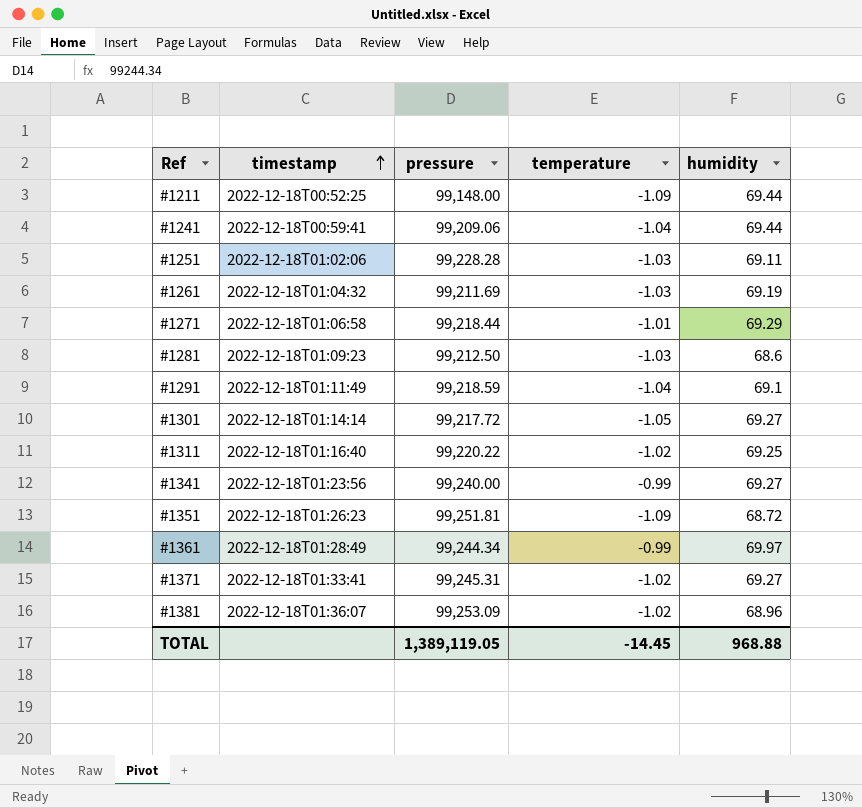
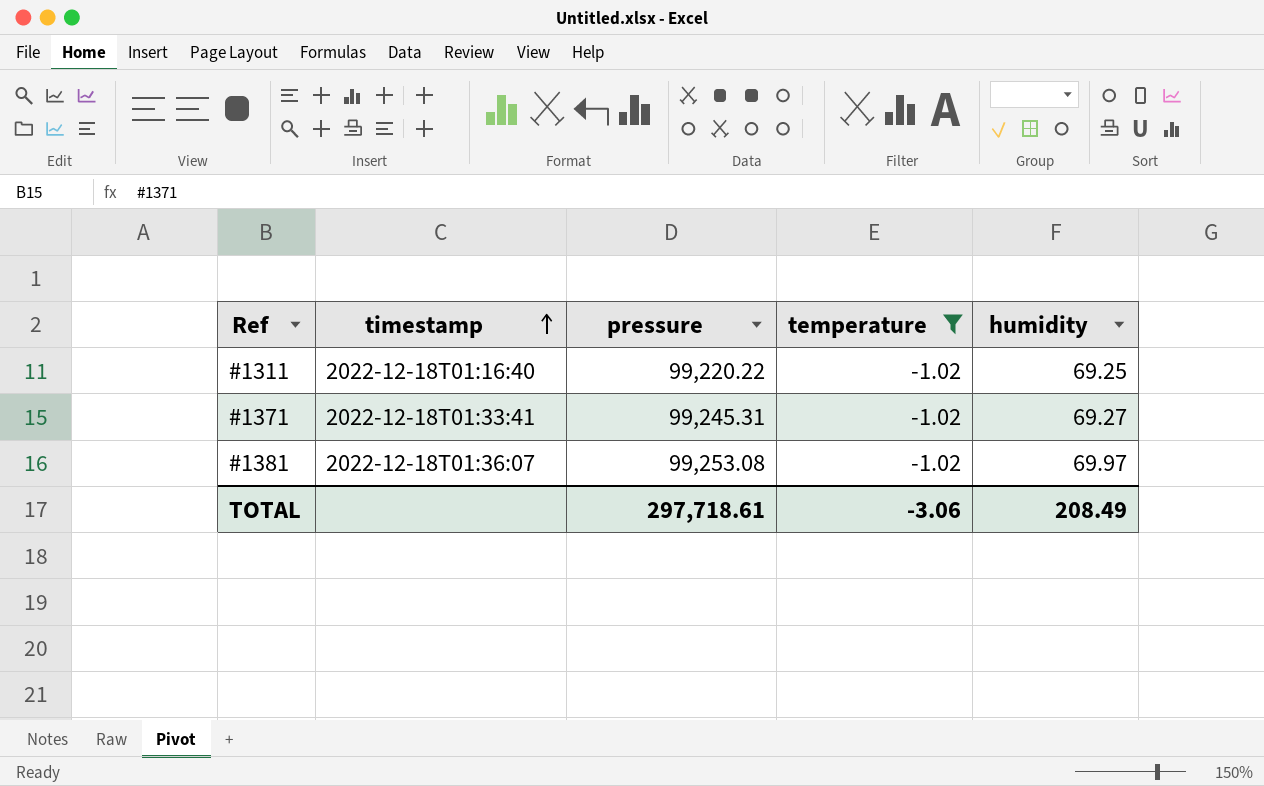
filter: none -> temperature = -1.02
#1381 | pressure: 99,253.09 -> 99,253.08
#1381 | humidity: 68.96 -> 69.97
TOTAL | pressure: 1,389,119.05 -> 297,718.61
TOTAL | temperature: -14.45 -> -3.06
TOTAL | humidity: 968.88 -> 208.49

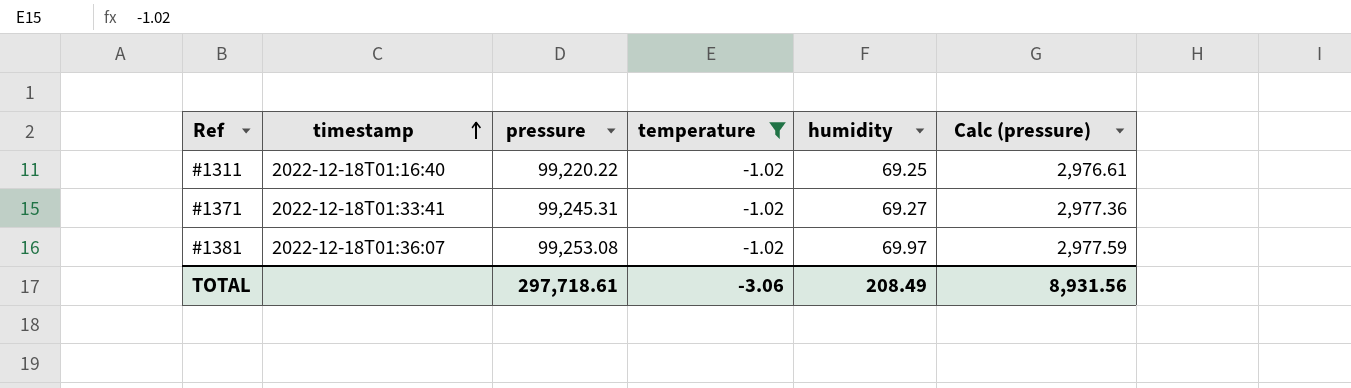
column Calc (pressure) | formula: none -> [pressure] * 0.03

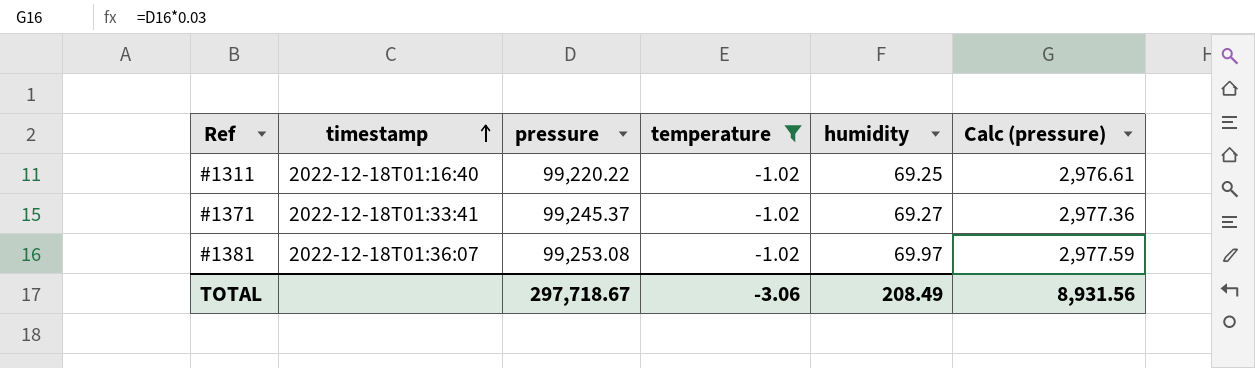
#1371 | pressure: 99,245.31 -> 99,245.37
TOTAL | pressure: 297,718.61 -> 297,718.67

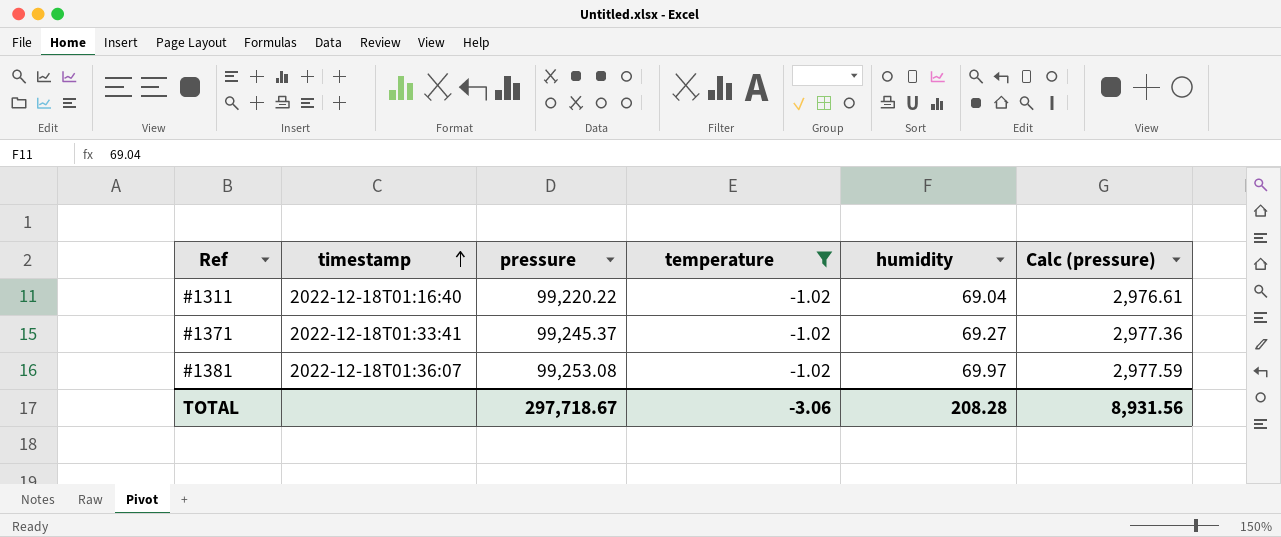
#1311 | humidity: 69.25 -> 69.04
TOTAL | humidity: 208.49 -> 208.28

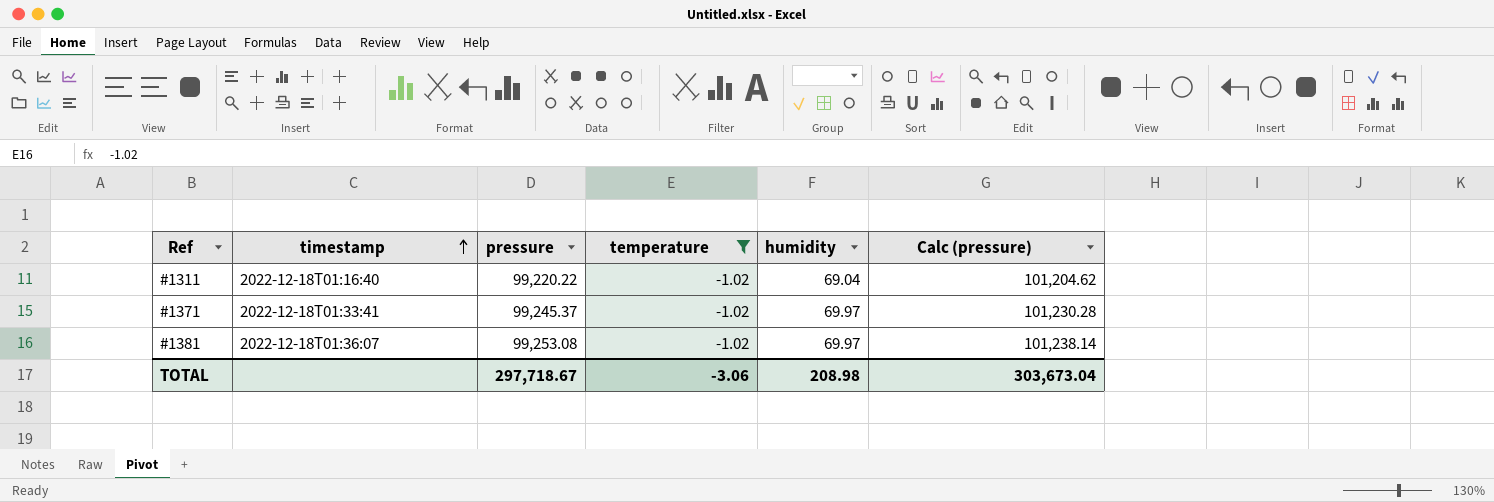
column Calc (pressure) | formula: [pressure] * 0.03 -> [pressure] * 1.02
#1371 | humidity: 69.27 -> 69.97
TOTAL | humidity: 208.28 -> 208.98
TOTAL | Calc (pressure): 8,931.56 -> 303,673.04

